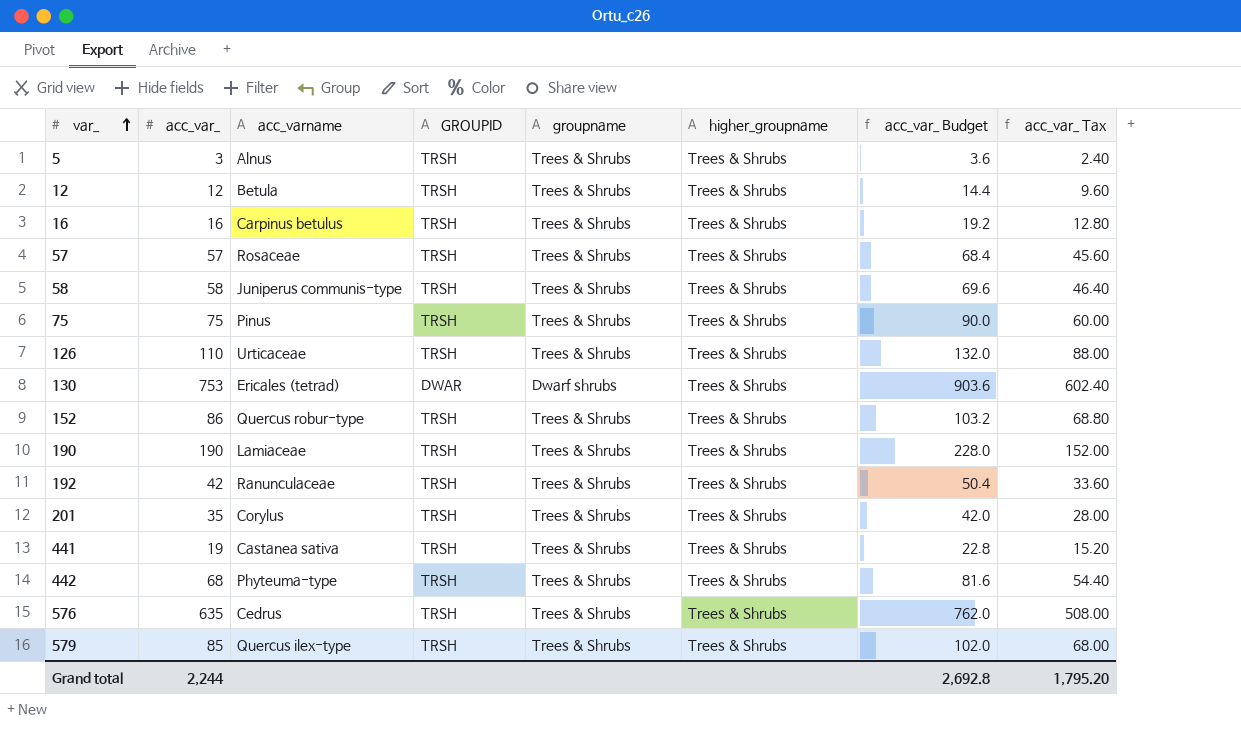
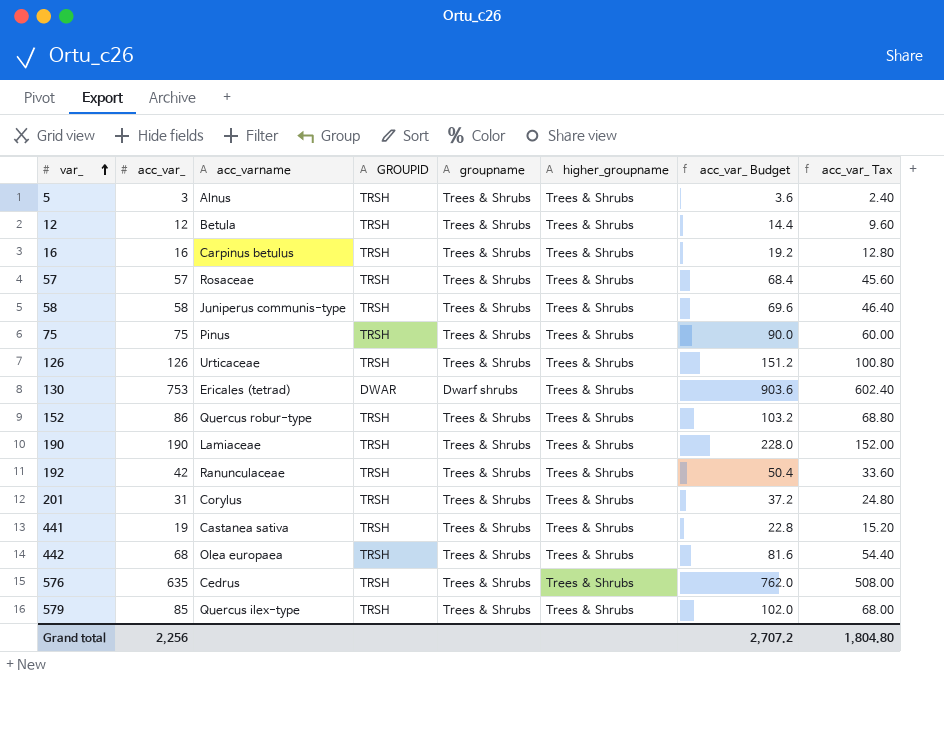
126 | acc_var_: 110 -> 126
126 | acc_var_ Budget: 132.0 -> 151.2
126 | acc_var_ Tax: 88.00 -> 100.80
201 | acc_var_: 35 -> 31
201 | acc_var_ Budget: 42.0 -> 37.2
201 | acc_var_ Tax: 28.00 -> 24.80
442 | acc_varname: Phyteuma-type -> Olea europaea
Grand total | acc_var_: 2,244 -> 2,256
Grand total | acc_var_ Budget: 2,692.8 -> 2,707.2
Grand total | acc_var_ Tax: 1,795.20 -> 1,804.80

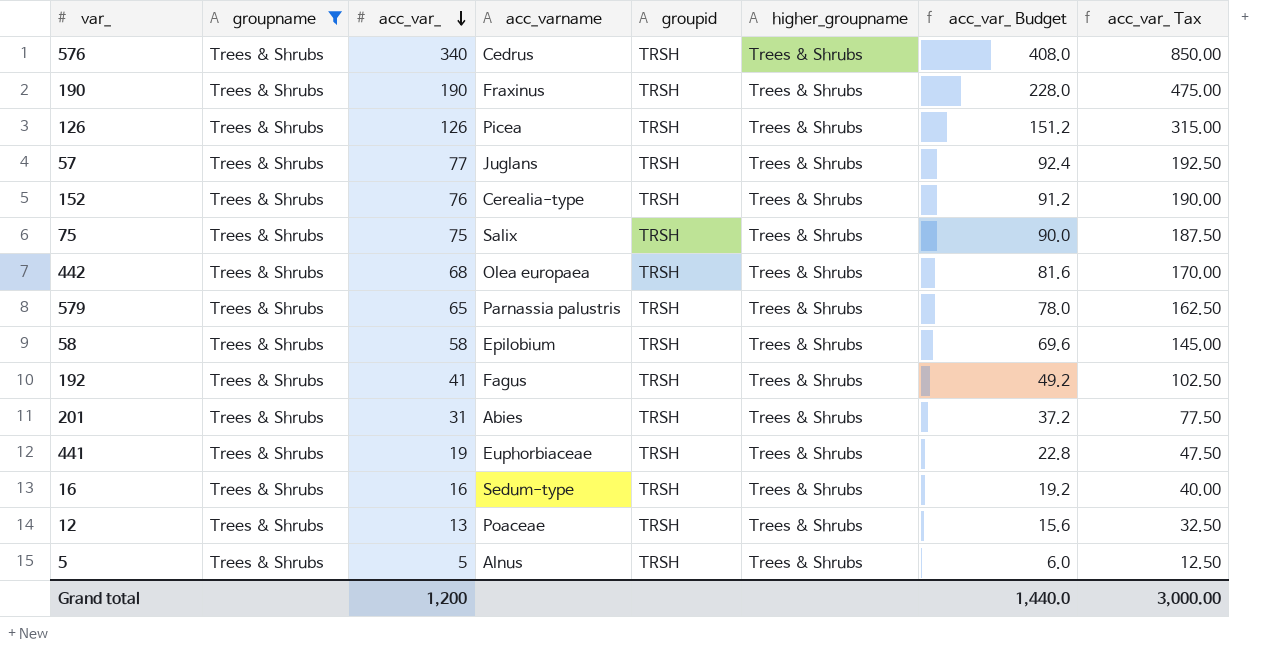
filter: none -> groupname = Trees & Shrubs
row order: var_ ascending -> acc_var_ descending
column groupname | position: 5 -> 2
column name: GROUPID -> groupid
column acc_var_ Tax | formula: [acc_var_] * 0.8 -> [acc_var_] * 2.5
576 | acc_var_: 635 -> 340
576 | acc_var_ Budget: 762.0 -> 408.0
190 | acc_varname: Lamiaceae -> Fraxinus
126 | acc_varname: Urticaceae -> Picea
57 | acc_var_: 57 -> 77
57 | acc_varname: Rosaceae -> Juglans
57 | acc_var_ Budget: 68.4 -> 92.4
152 | acc_var_: 86 -> 76
152 | acc_varname: Quercus robur-type -> Cerealia-type
152 | acc_var_ Budget: 103.2 -> 91.2
75 | acc_varname: Pinus -> Salix
579 | acc_var_: 85 -> 65
579 | acc_varname: Quercus ilex-type -> Parnassia palustris
579 | acc_var_ Budget: 102.0 -> 78.0
58 | acc_varname: Juniperus communis-type -> Epilobium
192 | acc_var_: 42 -> 41
192 | acc_varname: Ranunculaceae -> Fagus
192 | acc_var_ Budget: 50.4 -> 49.2
201 | acc_varname: Corylus -> Abies
441 | acc_varname: Castanea sativa -> Euphorbiaceae
16 | acc_varname: Carpinus betulus -> Sedum-type
12 | acc_var_: 12 -> 13
12 | acc_varname: Betula -> Poaceae
12 | acc_var_ Budget: 14.4 -> 15.6
5 | acc_var_: 3 -> 5
5 | acc_var_ Budget: 3.6 -> 6.0
Grand total | acc_var_: 2,256 -> 1,200
Grand total | acc_var_ Budget: 2,707.2 -> 1,440.0
Grand total | acc_var_ Tax: 1,804.80 -> 3,000.00

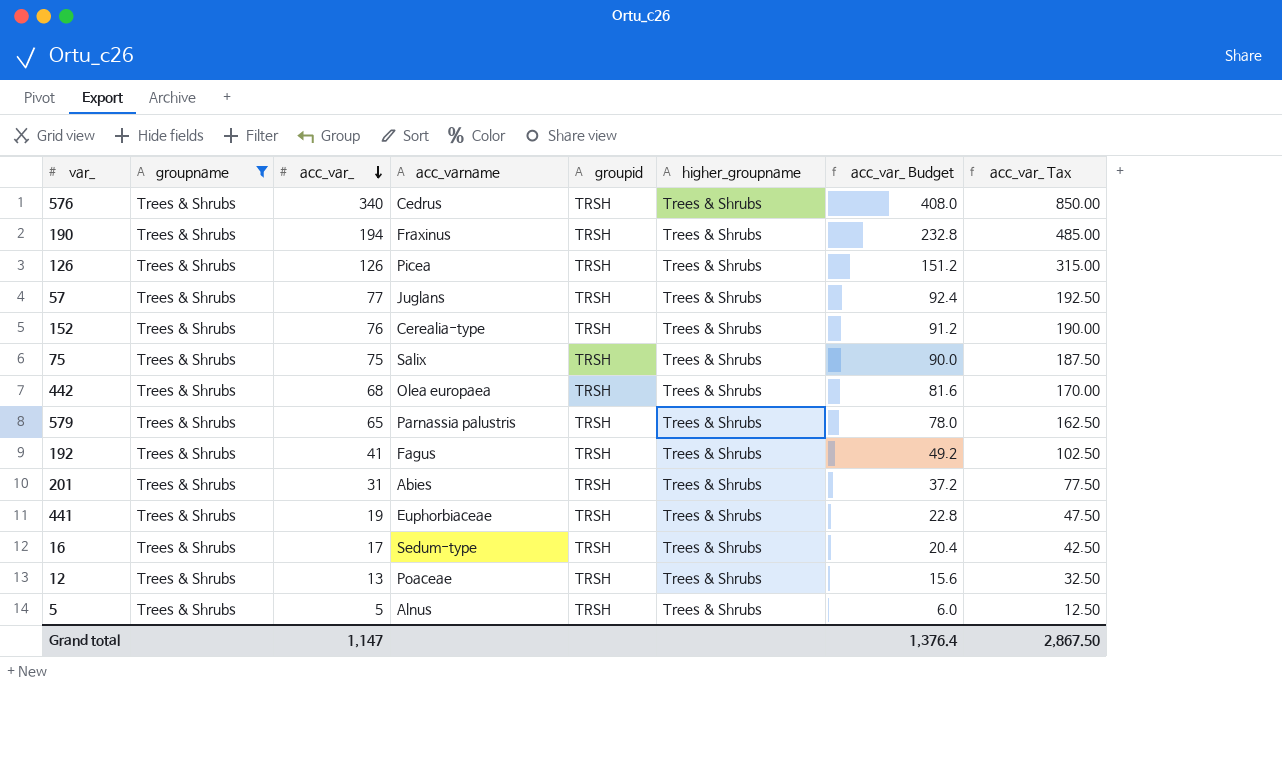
row 58: Trees & Shrubs | 58 | Epilobium | TRSH | Trees & Shrubs | 69.6 | 145.00 -> none
190 | acc_var_: 190 -> 194
190 | acc_var_ Budget: 228.0 -> 232.8
190 | acc_var_ Tax: 475.00 -> 485.00
16 | acc_var_: 16 -> 17
16 | acc_var_ Budget: 19.2 -> 20.4
16 | acc_var_ Tax: 40.00 -> 42.50
Grand total | acc_var_: 1,200 -> 1,147
Grand total | acc_var_ Budget: 1,440.0 -> 1,376.4
Grand total | acc_var_ Tax: 3,000.00 -> 2,867.50

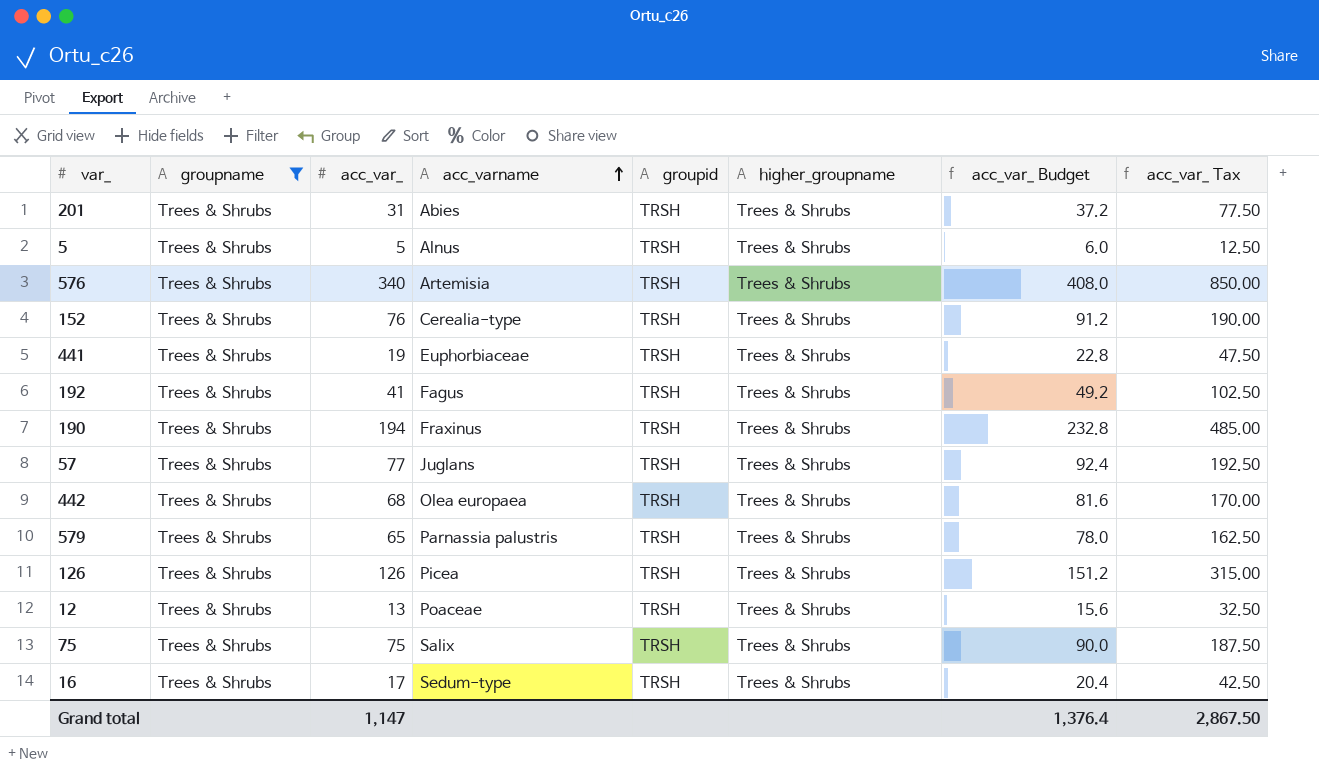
row order: acc_var_ descending -> acc_varname ascending
576 | acc_varname: Cedrus -> Artemisia

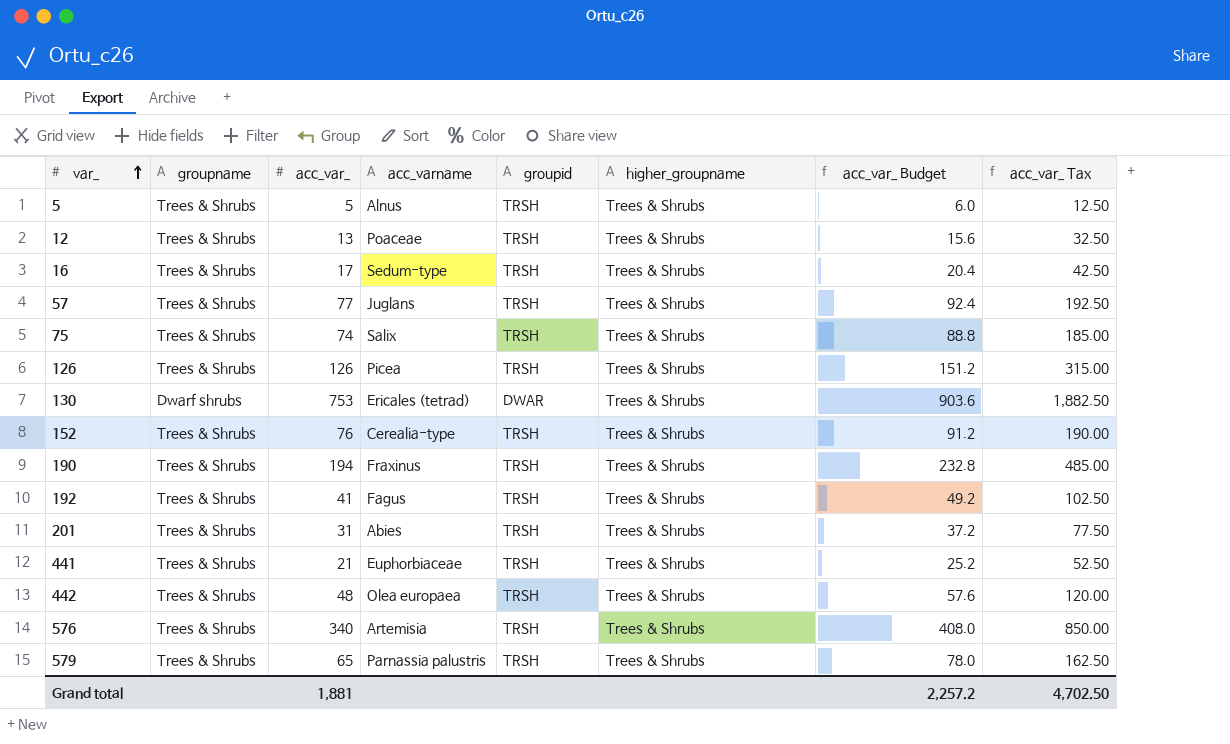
filter: groupname = Trees & Shrubs -> none
row order: acc_varname ascending -> var_ ascending
75 | acc_var_: 75 -> 74
75 | acc_var_ Budget: 90.0 -> 88.8
75 | acc_var_ Tax: 187.50 -> 185.00
441 | acc_var_: 19 -> 21
441 | acc_var_ Budget: 22.8 -> 25.2
441 | acc_var_ Tax: 47.50 -> 52.50
442 | acc_var_: 68 -> 48
442 | acc_var_ Budget: 81.6 -> 57.6
442 | acc_var_ Tax: 170.00 -> 120.00
Grand total | acc_var_: 1,147 -> 1,881
Grand total | acc_var_ Budget: 1,376.4 -> 2,257.2
Grand total | acc_var_ Tax: 2,867.50 -> 4,702.50

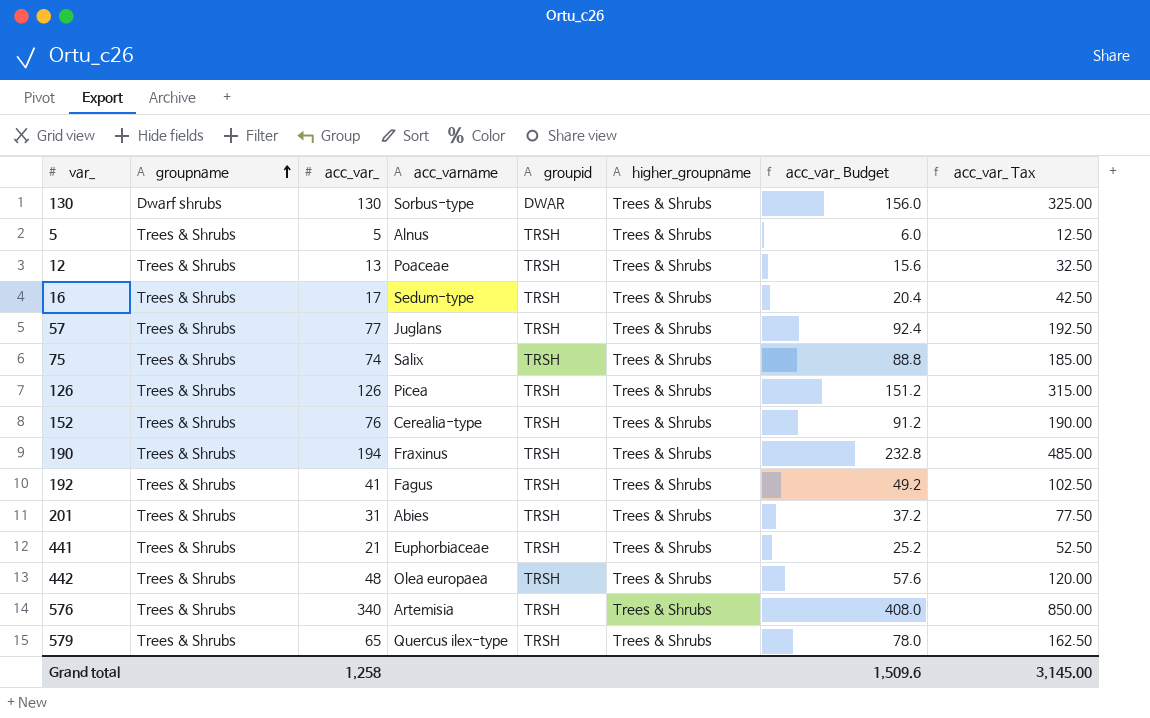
row order: var_ ascending -> groupname ascending
130 | acc_var_: 753 -> 130
130 | acc_varname: Ericales (tetrad) -> Sorbus-type
130 | acc_var_ Budget: 903.6 -> 156.0
130 | acc_var_ Tax: 1,882.50 -> 325.00
579 | acc_varname: Parnassia palustris -> Quercus ilex-type
Grand total | acc_var_: 1,881 -> 1,258
Grand total | acc_var_ Budget: 2,257.2 -> 1,509.6
Grand total | acc_var_ Tax: 4,702.50 -> 3,145.00

